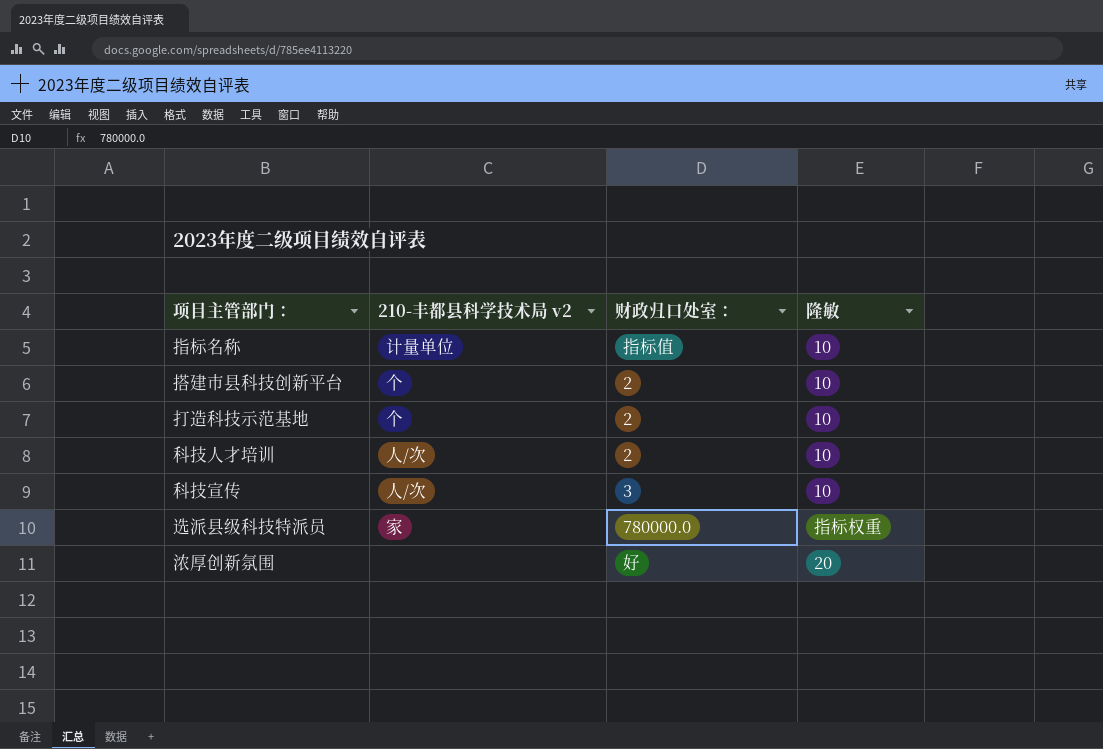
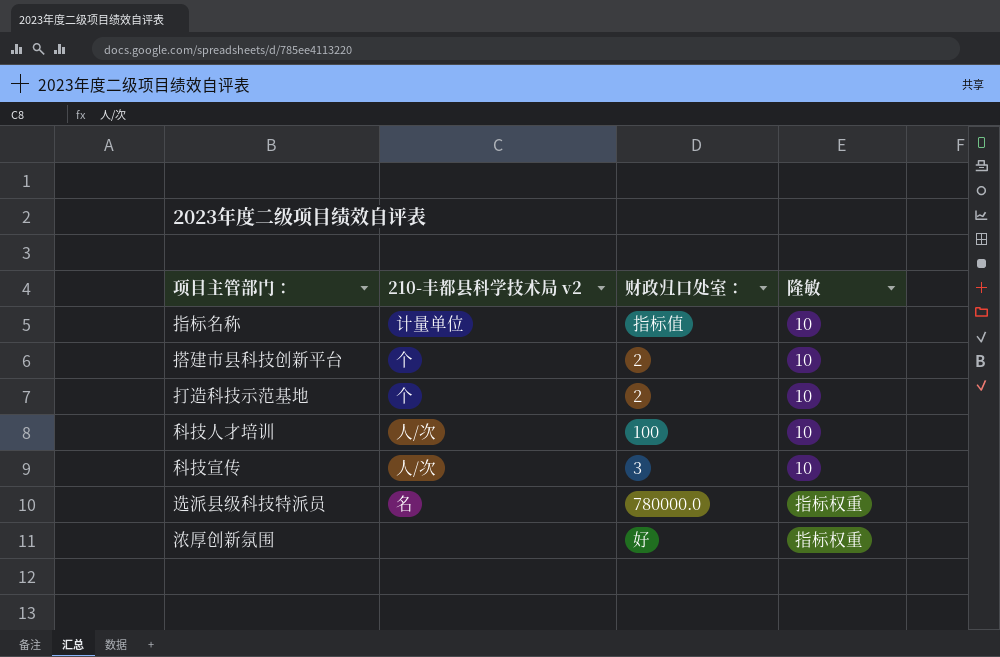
科技人才培训 | 财政归口处室：: 2 -> 100
选派县级科技特派员 | 210-丰都县科学技术局 v2: 家 -> 名
浓厚创新氛围 | 隆敏: 20 -> 指标权重

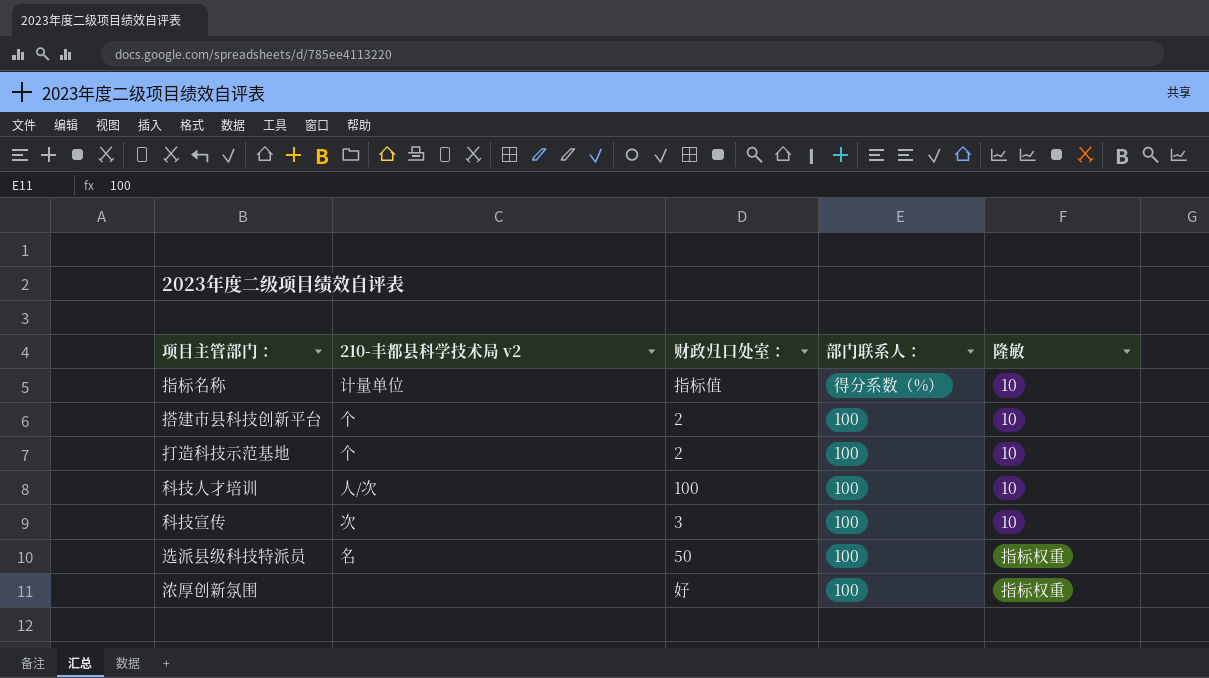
column 部门联系人： | position: none -> 4
科技宣传 | 210-丰都县科学技术局 v2: 人/次 -> 次
选派县级科技特派员 | 财政归口处室：: 780000.0 -> 50

